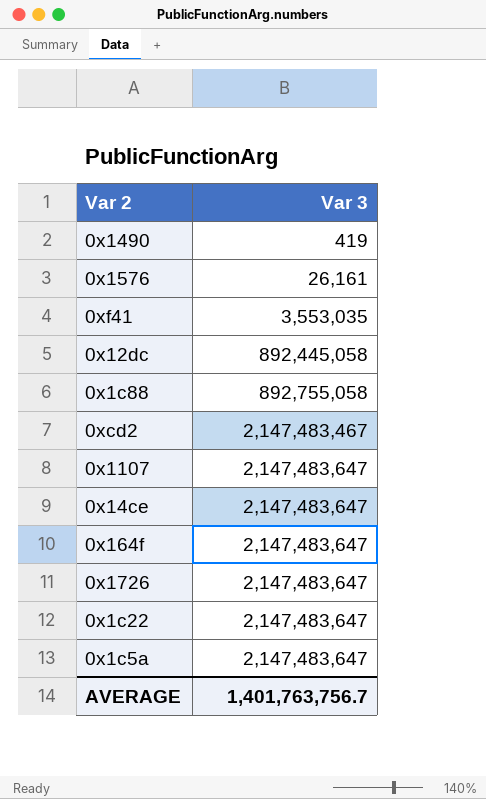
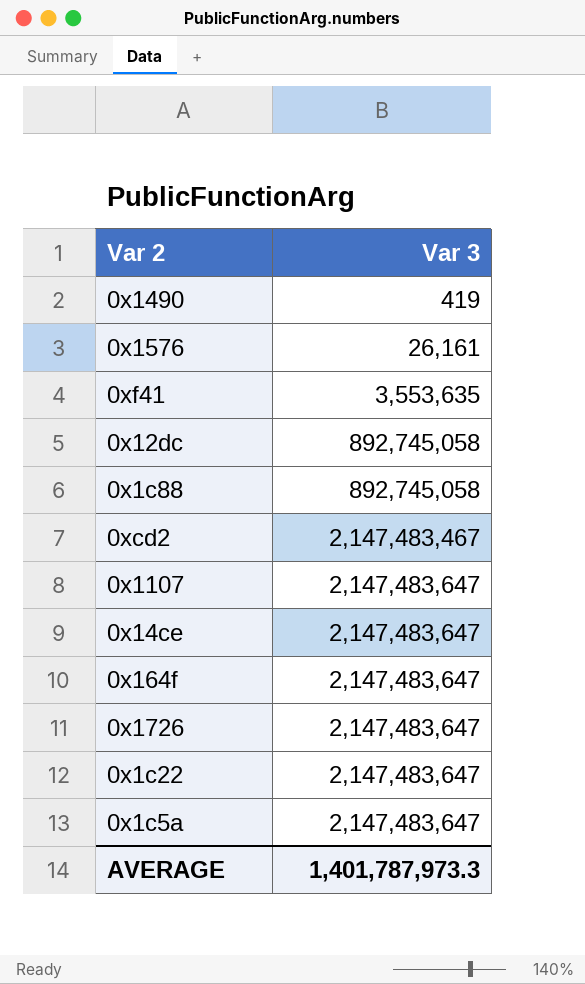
0xf41 | Var 3: 3,553,035 -> 3,553,635
0x12dc | Var 3: 892,445,058 -> 892,745,058
0x1c88 | Var 3: 892,755,058 -> 892,745,058
AVERAGE | Var 3: 1,401,763,756.7 -> 1,401,787,973.3

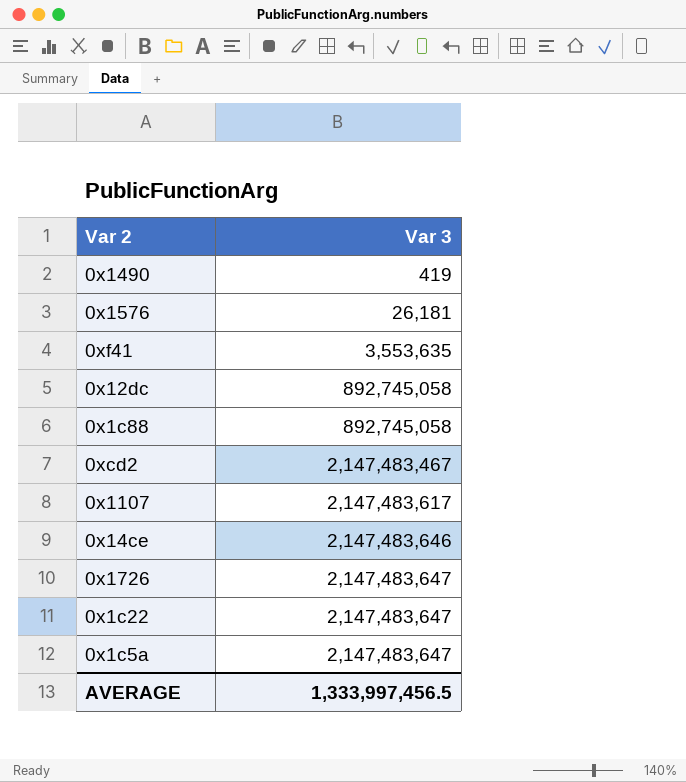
row 0x164f: 2,147,483,647 -> none
0x1576 | Var 3: 26,161 -> 26,181
0x1107 | Var 3: 2,147,483,647 -> 2,147,483,617
0x14ce | Var 3: 2,147,483,647 -> 2,147,483,646
AVERAGE | Var 3: 1,401,787,973.3 -> 1,333,997,456.5

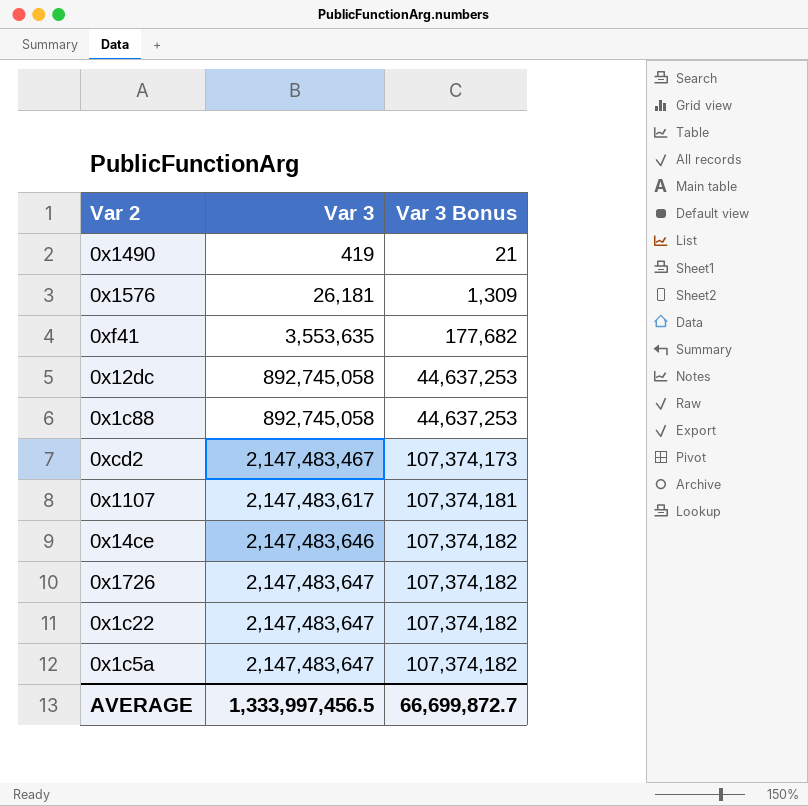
column Var 3 Bonus | formula: none -> [Var 3] * 0.05

